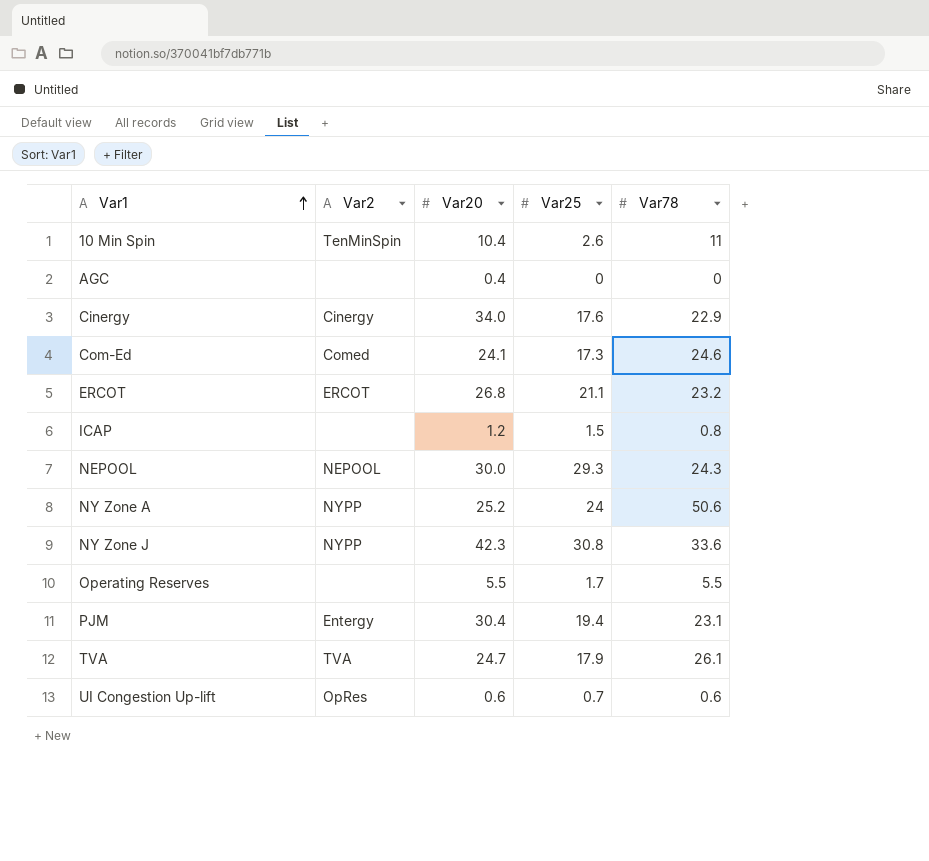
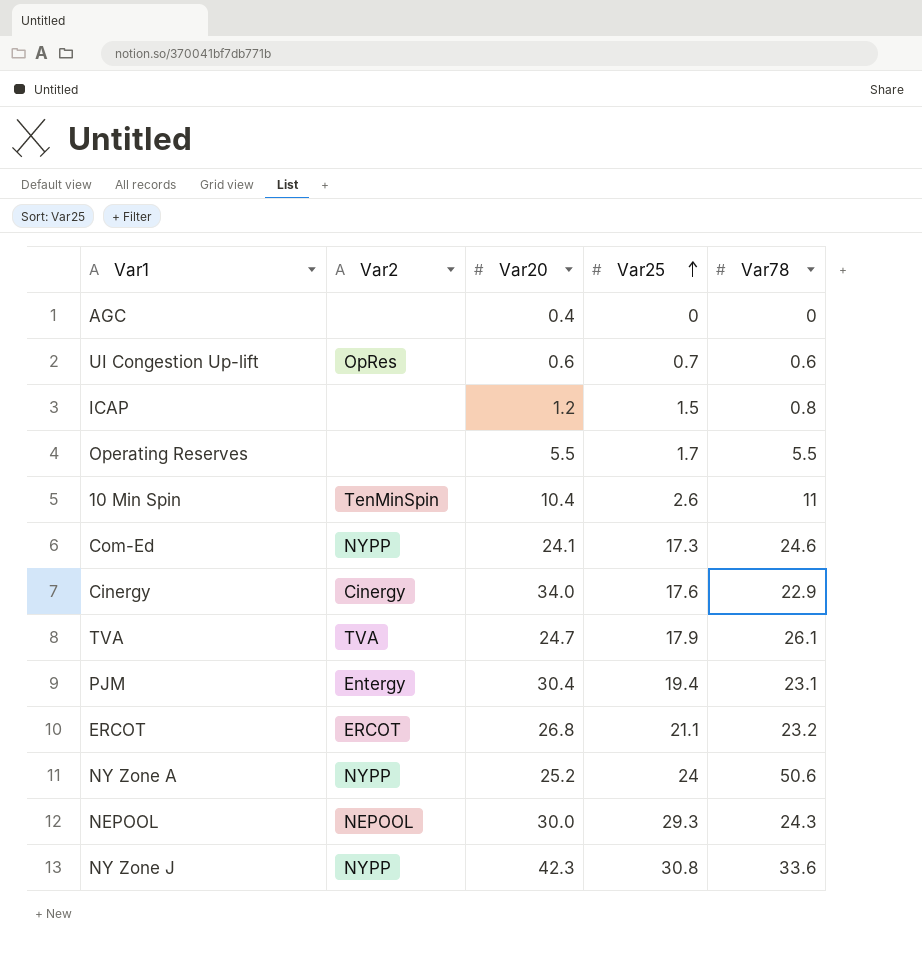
row order: Var1 ascending -> Var25 ascending
Com-Ed | Var2: Comed -> NYPP

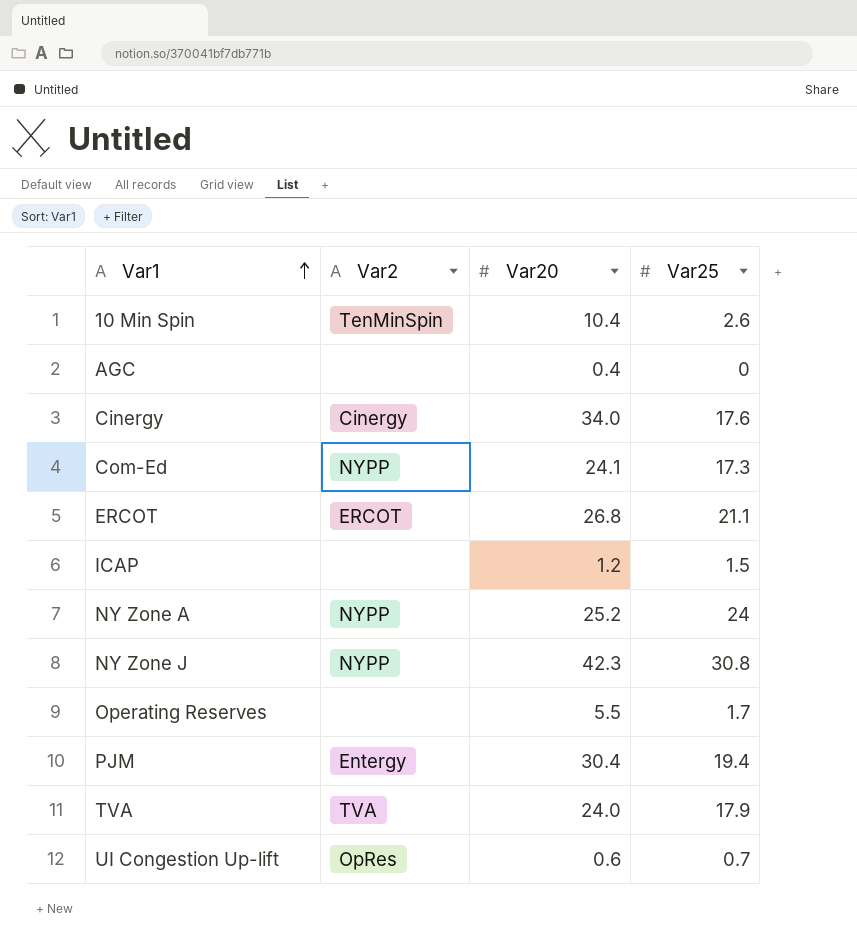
row order: Var25 ascending -> Var1 ascending
column Var78 | position: 5 -> none
row NEPOOL: NEPOOL | 30.0 | 29.3 | 24.3 -> none
TVA | Var20: 24.7 -> 24.0

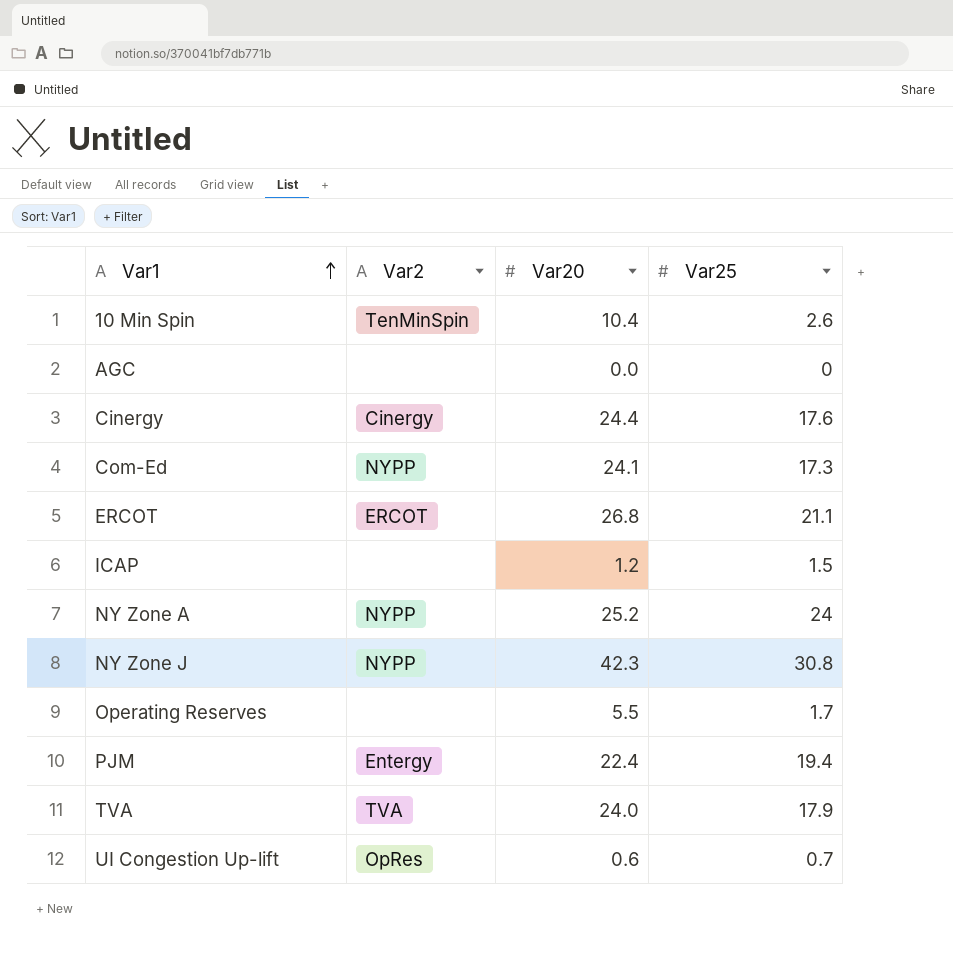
AGC | Var20: 0.4 -> 0.0
Cinergy | Var20: 34.0 -> 24.4
PJM | Var20: 30.4 -> 22.4

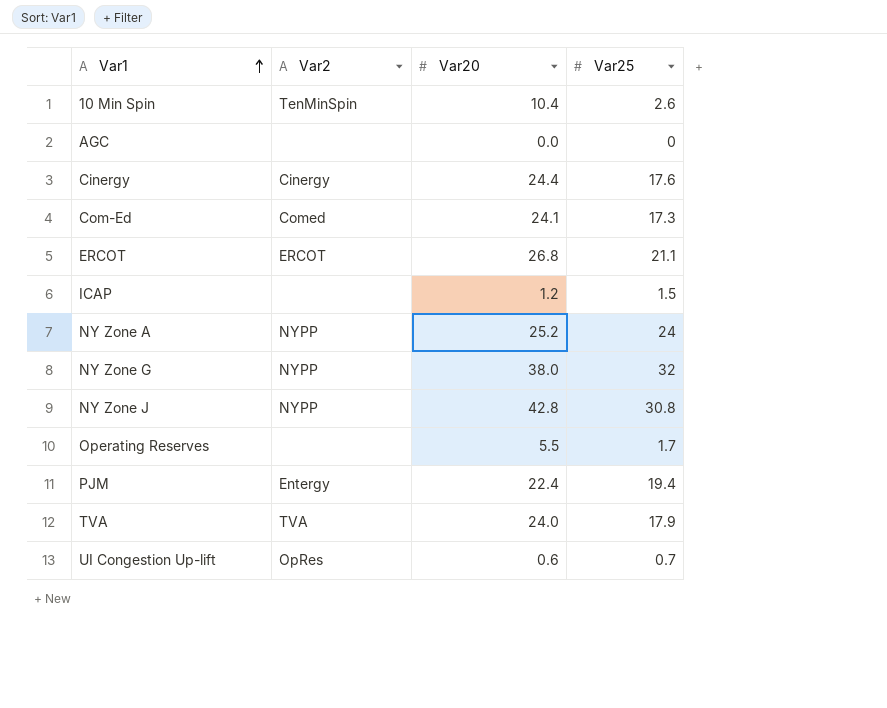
Com-Ed | Var2: NYPP -> Comed
row NY Zone G: none -> NYPP | 38.0 | 32
NY Zone J | Var20: 42.3 -> 42.8

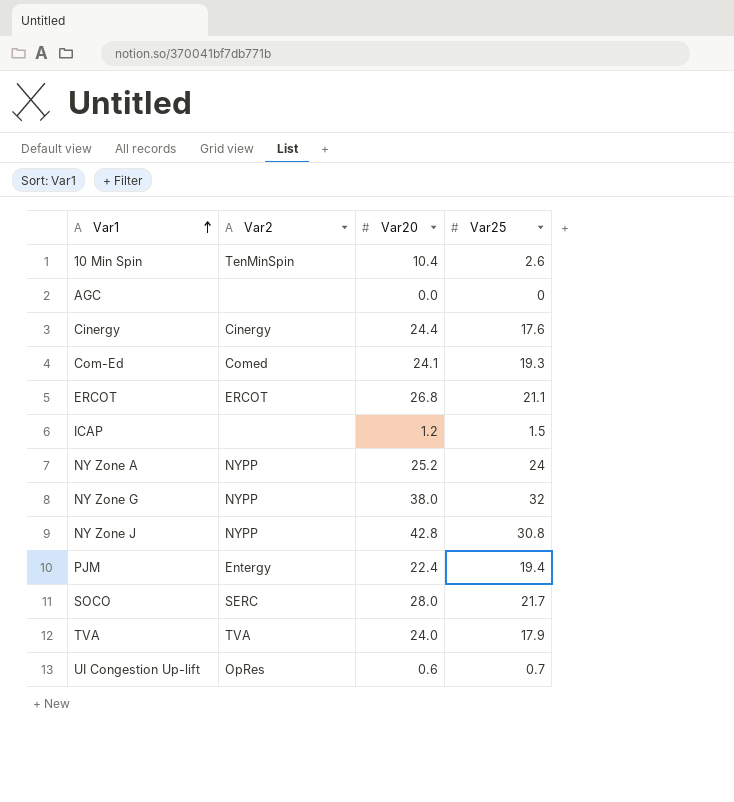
row Operating Reserves: none | 5.5 | 1.7 -> none
Com-Ed | Var25: 17.3 -> 19.3
row SOCO: none -> SERC | 28.0 | 21.7

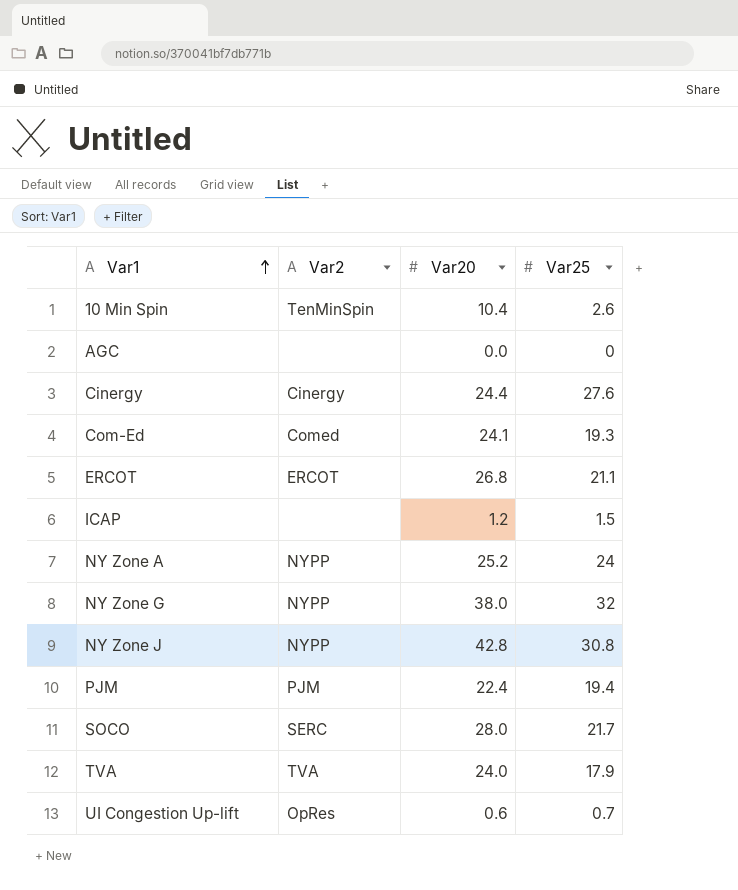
Cinergy | Var25: 17.6 -> 27.6
PJM | Var2: Entergy -> PJM

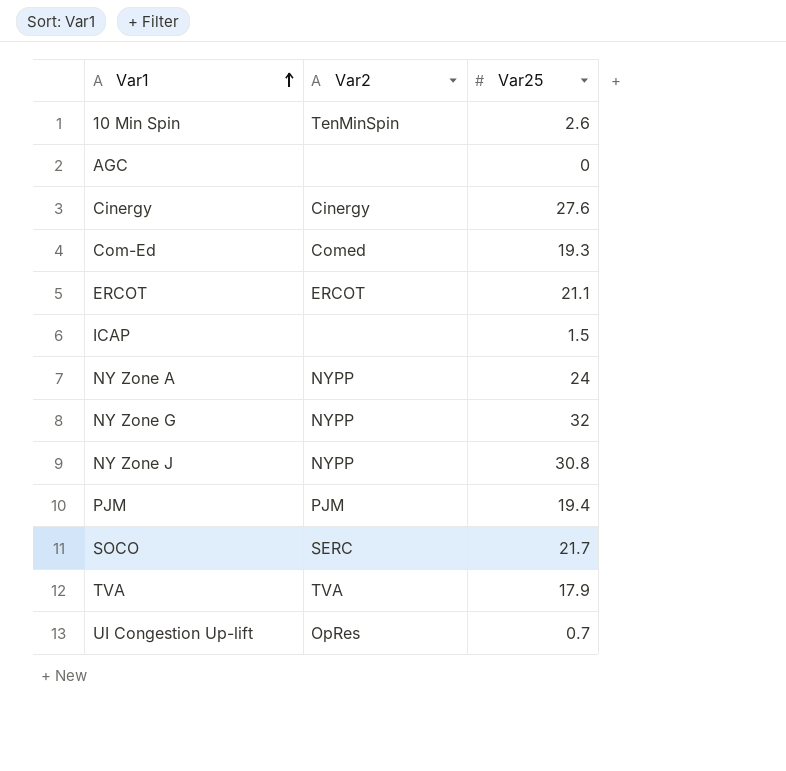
column Var20 | position: 3 -> none

